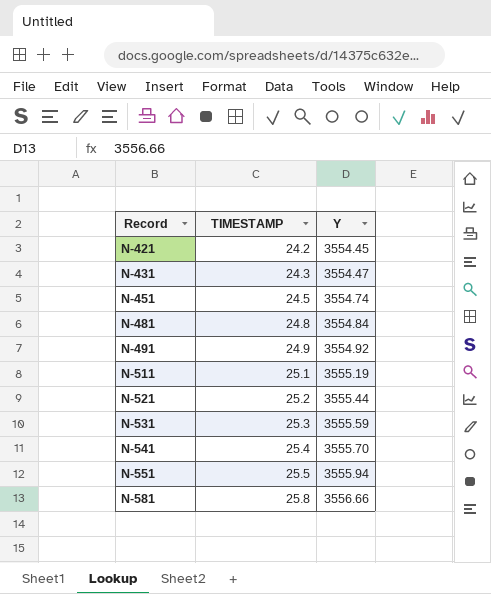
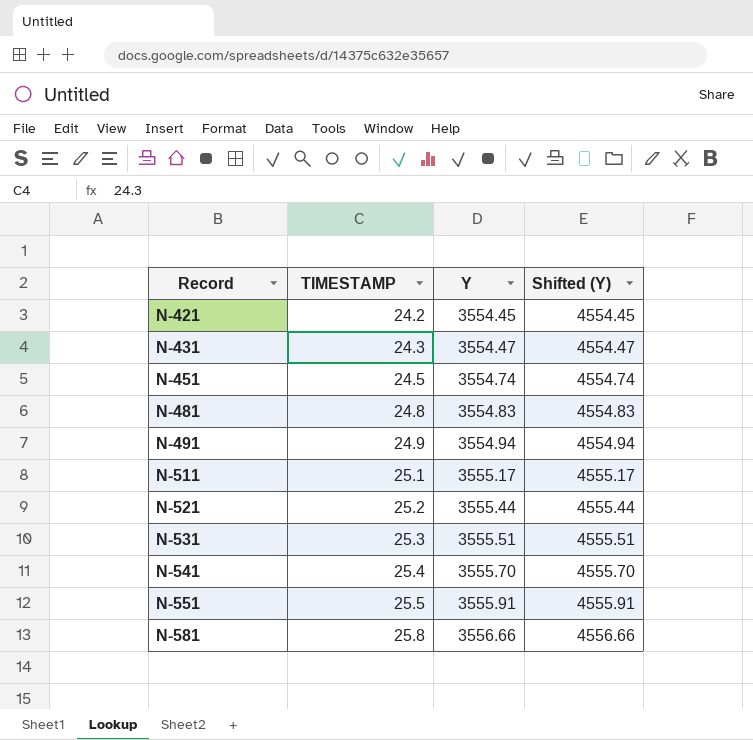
column Shifted (Y) | formula: none -> [Y] + 1000
N-481 | Y: 3554.84 -> 3554.83
N-491 | Y: 3554.92 -> 3554.94
N-511 | Y: 3555.19 -> 3555.17
N-531 | Y: 3555.59 -> 3555.51
N-551 | Y: 3555.94 -> 3555.91

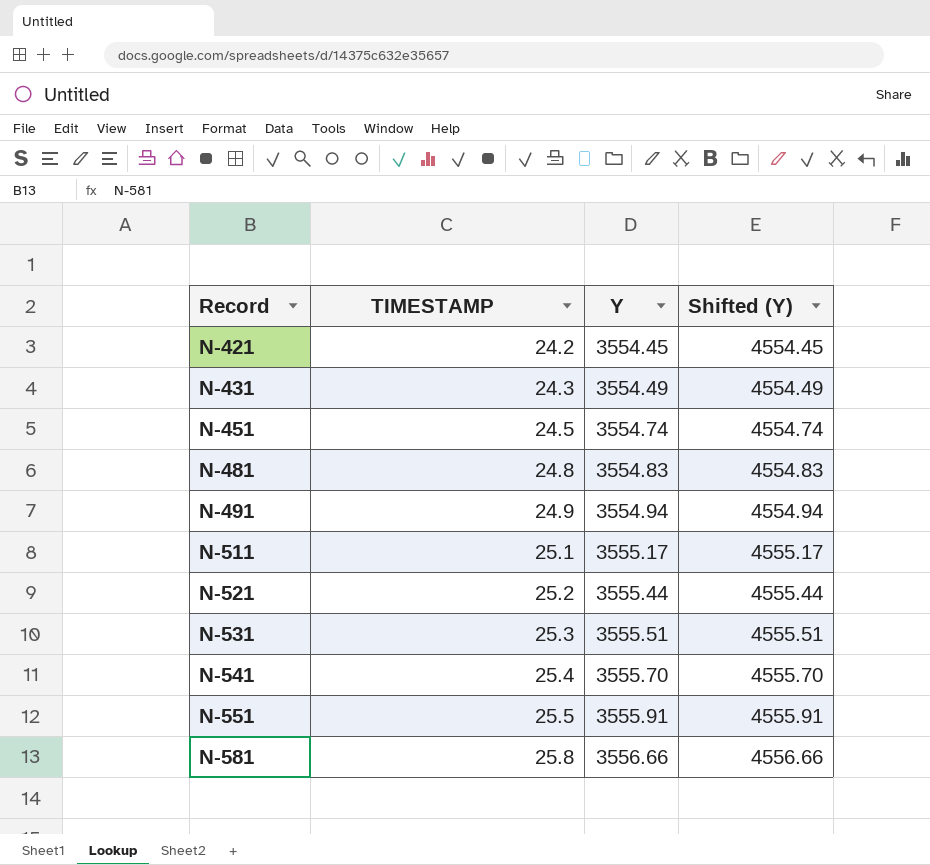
N-431 | Y: 3554.47 -> 3554.49
N-431 | Shifted (Y): 4554.47 -> 4554.49

